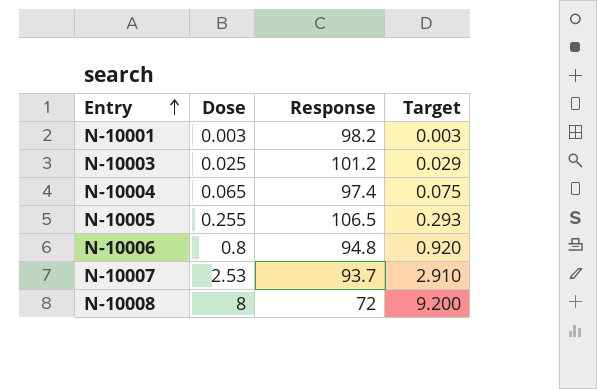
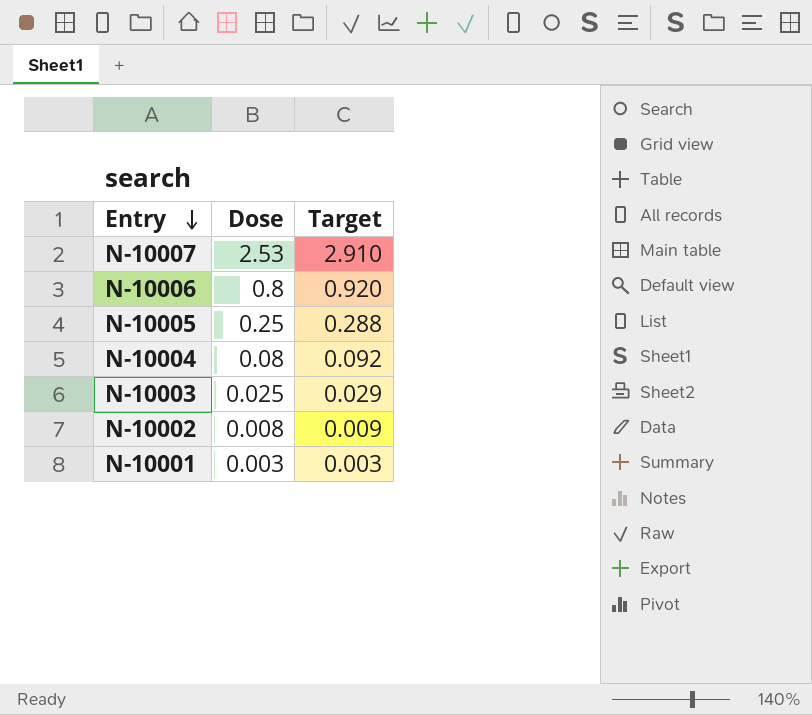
row order: Entry ascending -> Entry descending
column Response | position: 3 -> none
row N-10008: 8 | 72 | 9.200 -> none
N-10005 | Dose: 0.255 -> 0.25
N-10005 | Target: 0.293 -> 0.288
N-10004 | Dose: 0.065 -> 0.08
N-10004 | Target: 0.075 -> 0.092
row N-10002: none -> 0.008 | 0.009

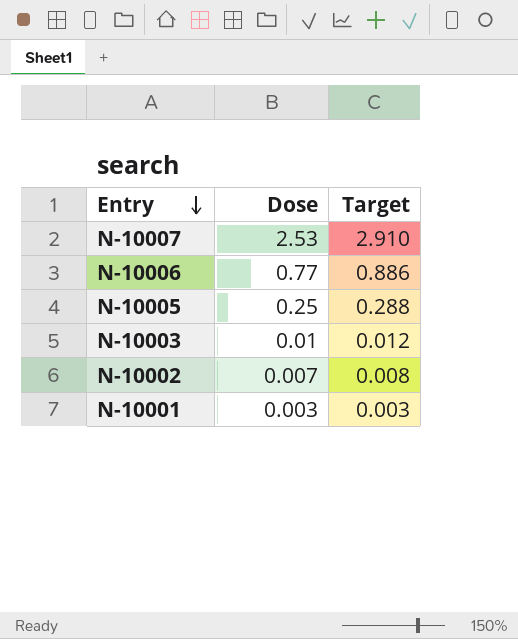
row N-10004: 0.08 | 0.092 -> none
N-10006 | Dose: 0.8 -> 0.77
N-10006 | Target: 0.920 -> 0.886
N-10003 | Dose: 0.025 -> 0.01
N-10003 | Target: 0.029 -> 0.012
N-10002 | Dose: 0.008 -> 0.007
N-10002 | Target: 0.009 -> 0.008

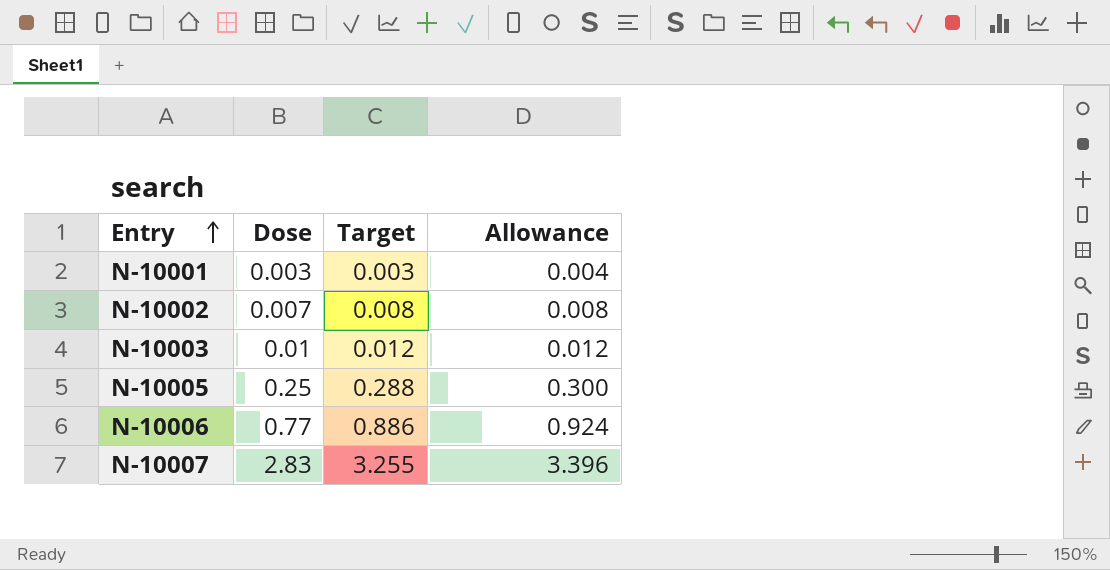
row order: Entry descending -> Entry ascending
column Allowance | formula: none -> [Dose] * 1.2
N-10007 | Dose: 2.53 -> 2.83
N-10007 | Target: 2.910 -> 3.255

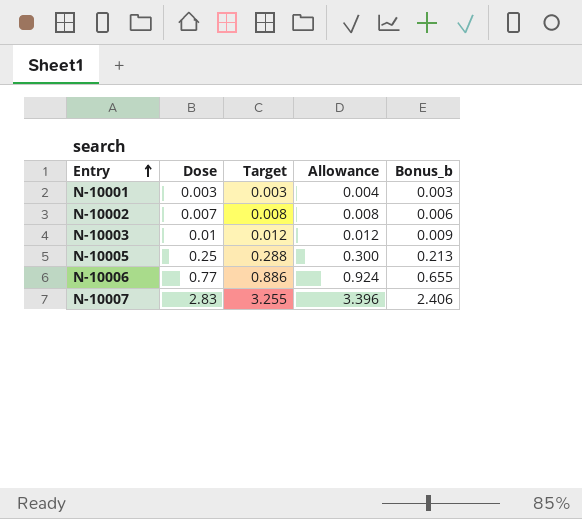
column Bonus_b | formula: none -> [Dose] * 0.85

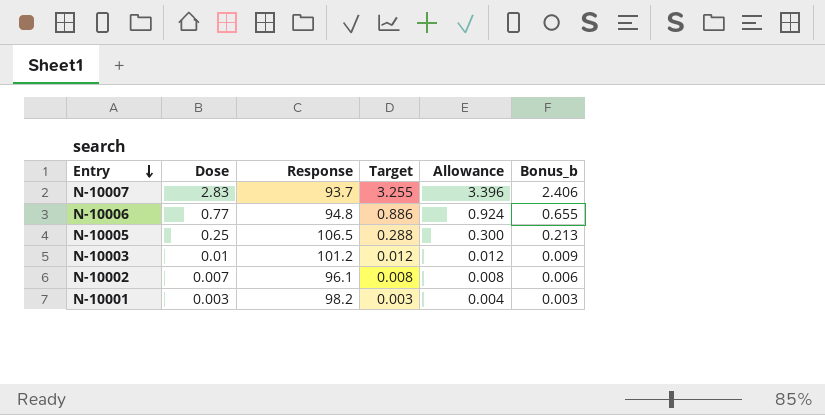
row order: Entry ascending -> Entry descending
column Response | position: none -> 3

